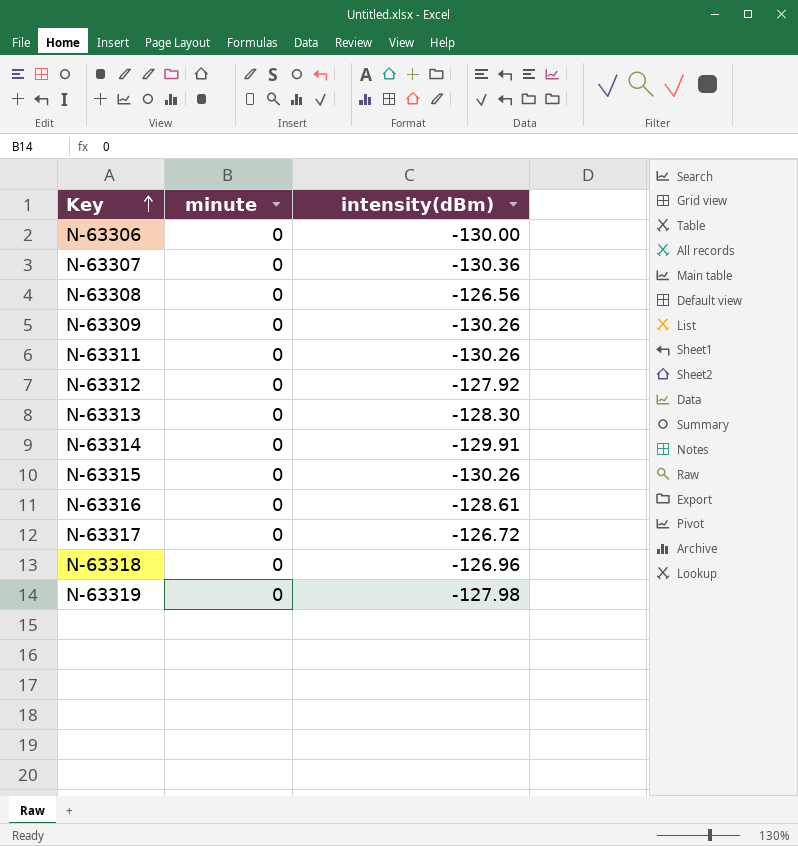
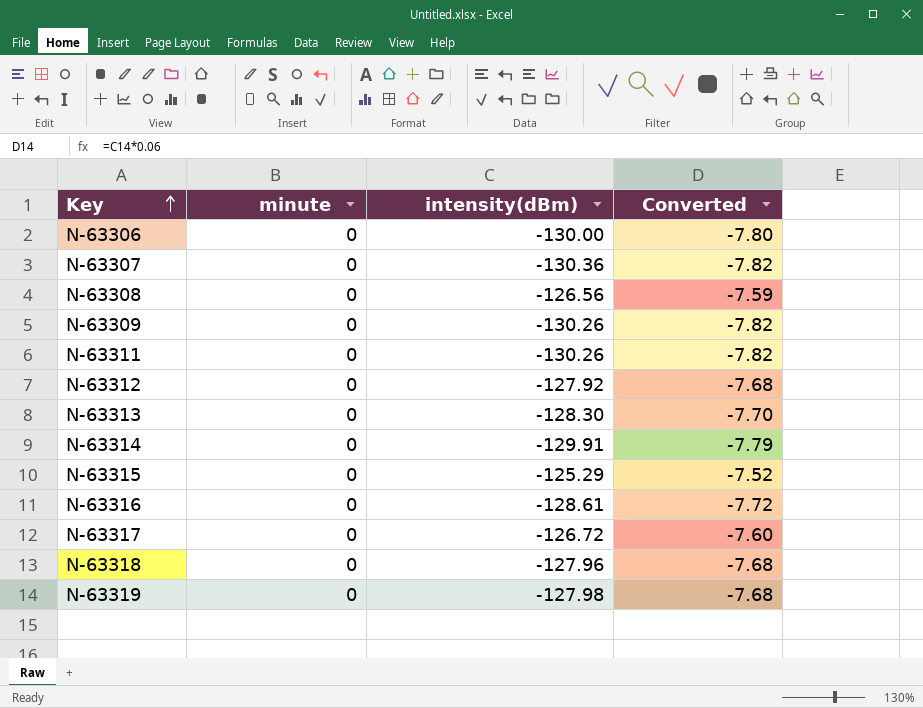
column Converted | formula: none -> [intensity(dBm)] * 0.06
N-63315 | intensity(dBm): -130.26 -> -125.29
N-63318 | intensity(dBm): -126.96 -> -127.96

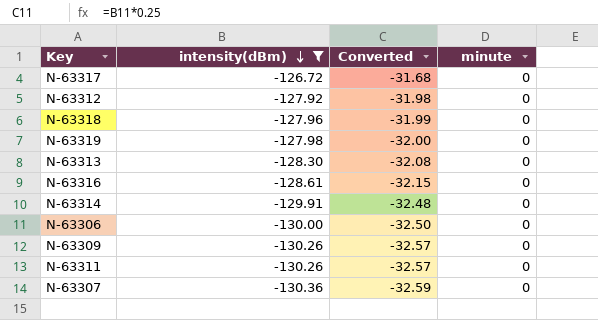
filter: none -> intensity(dBm) <= -126.72
row order: Key ascending -> intensity(dBm) descending
column Converted | formula: [intensity(dBm)] * 0.06 -> [intensity(dBm)] * 0.25
column minute | position: 2 -> 4

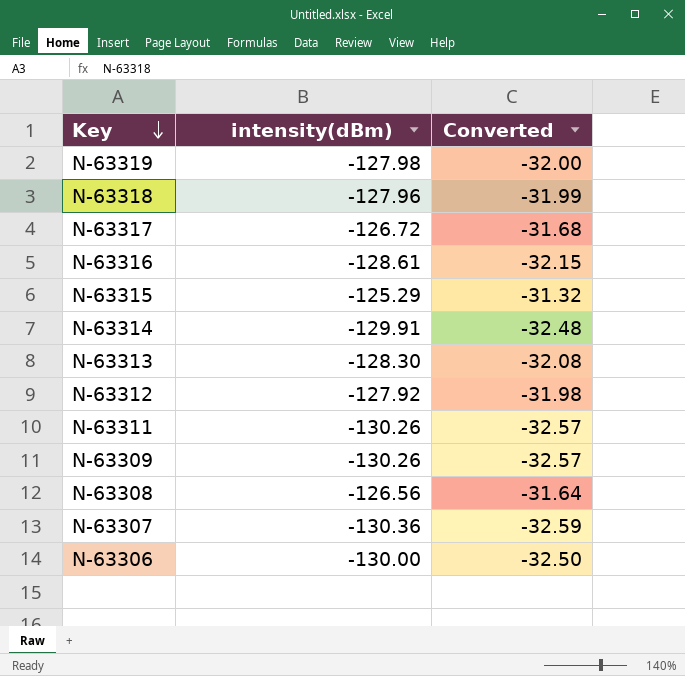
filter: intensity(dBm) <= -126.72 -> none
row order: intensity(dBm) descending -> Key descending
column minute | position: 4 -> none

